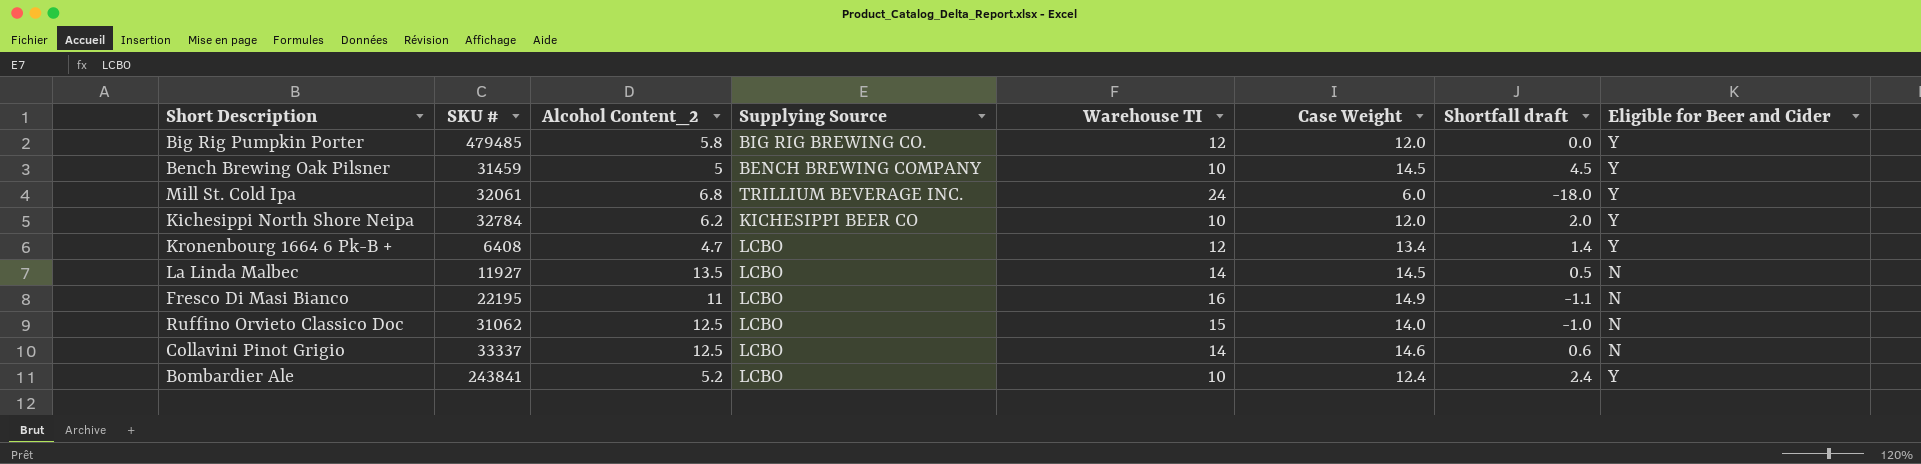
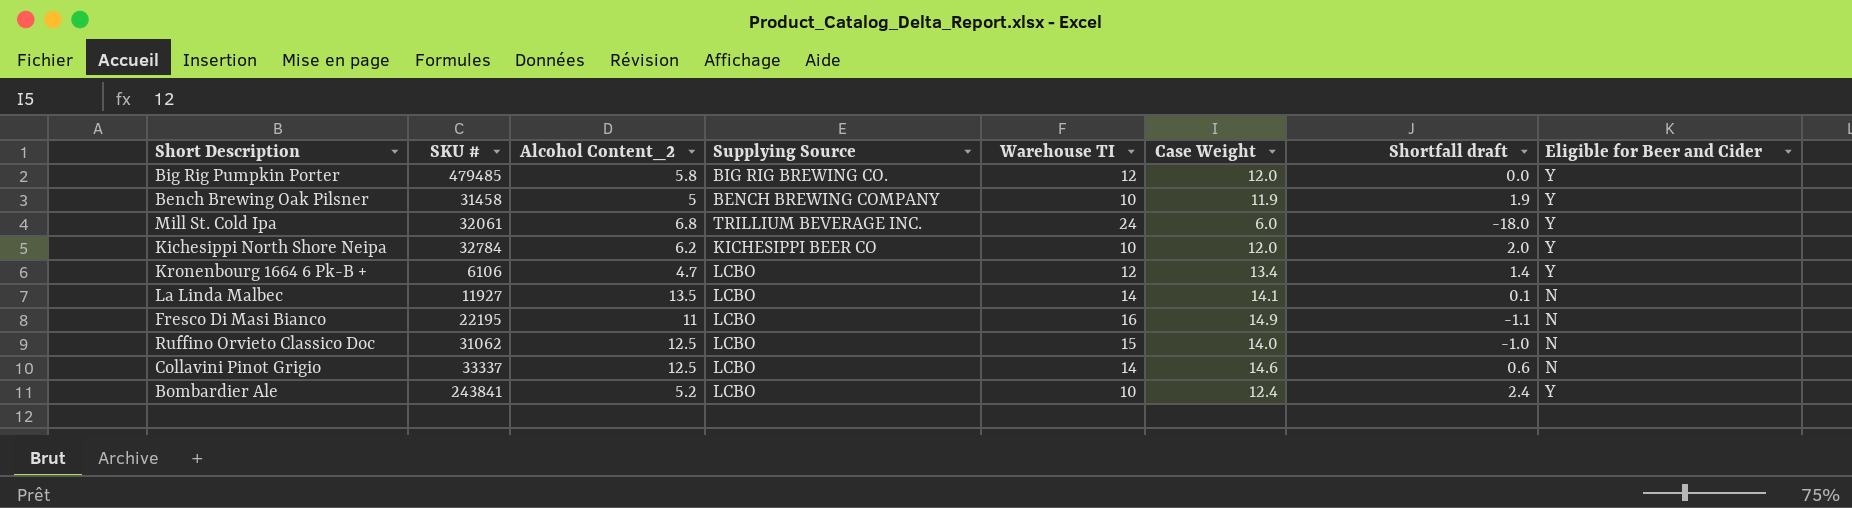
Bench Brewing Oak Pilsner | SKU #: 31459 -> 31458
Bench Brewing Oak Pilsner | Case Weight: 14.5 -> 11.9
Bench Brewing Oak Pilsner | Shortfall draft: 4.5 -> 1.9
Kronenbourg 1664 6 Pk-B + | SKU #: 6408 -> 6106
La Linda Malbec | Case Weight: 14.5 -> 14.1
La Linda Malbec | Shortfall draft: 0.5 -> 0.1

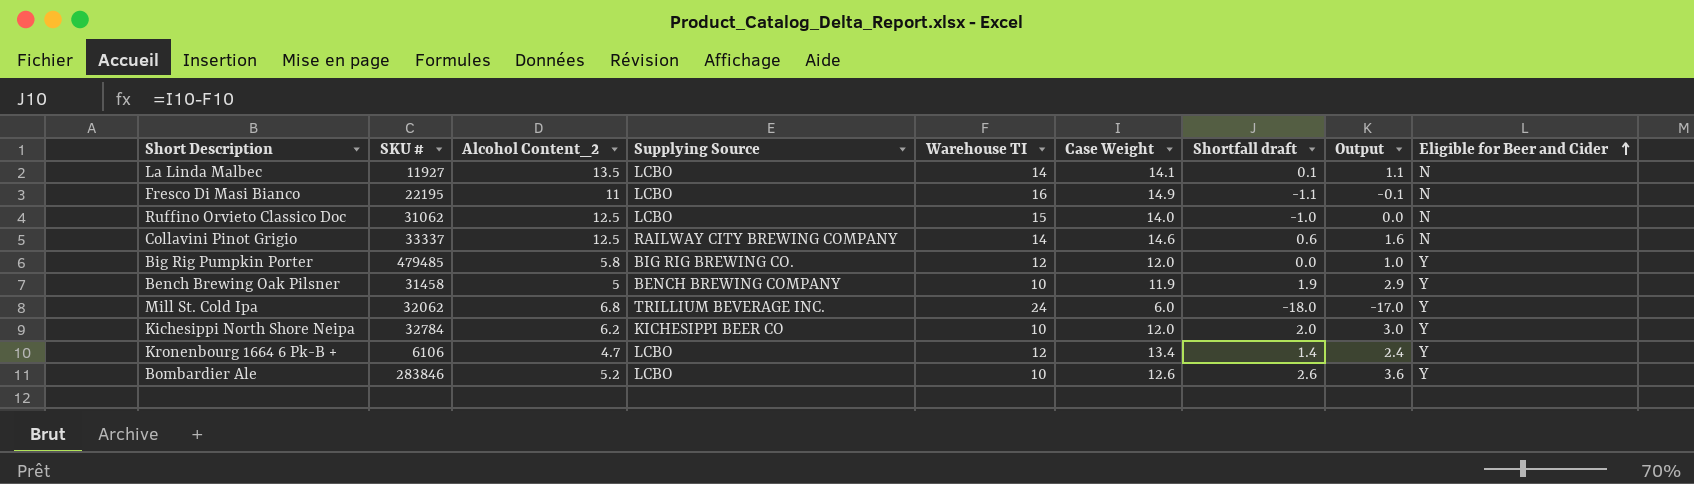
row order: none -> Eligible for Beer and Cider ascending
column Output | formula: none -> [Shortfall draft] + 1
Collavini Pinot Grigio | Supplying Source: LCBO -> RAILWAY CITY BREWING COMPANY
Mill St. Cold Ipa | SKU #: 32061 -> 32062
Bombardier Ale | SKU #: 243841 -> 283846
Bombardier Ale | Case Weight: 12.4 -> 12.6
Bombardier Ale | Shortfall draft: 2.4 -> 2.6

